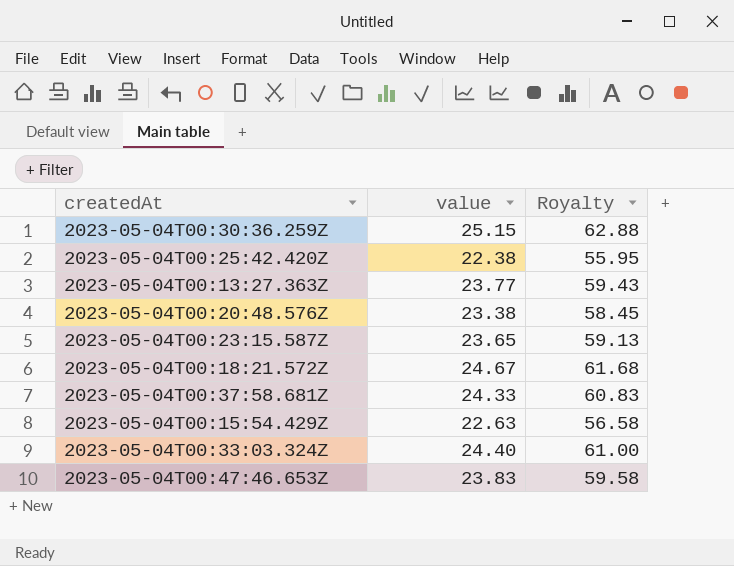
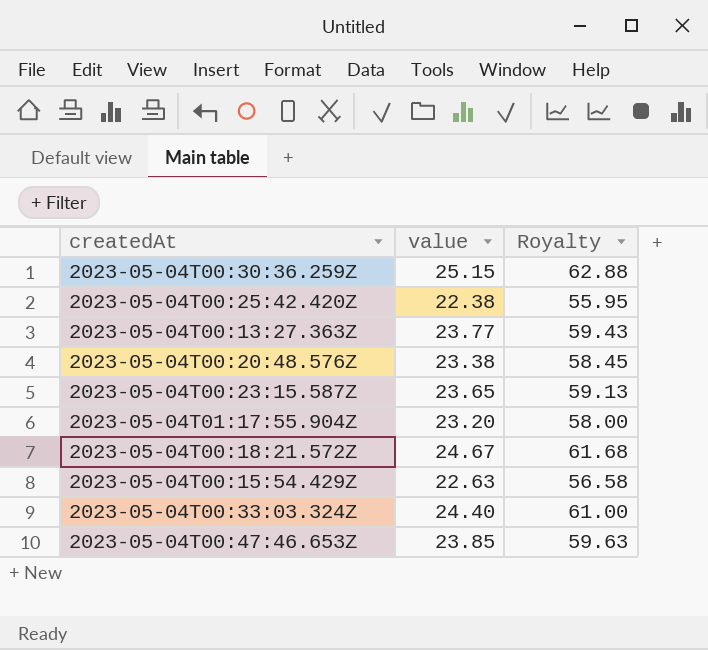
row 2023-05-04T00:37:58.681Z: 24.33 | 60.83 -> none
row 2023-05-04T01:17:55.904Z: none -> 23.20 | 58.00
2023-05-04T00:47:46.653Z | value: 23.83 -> 23.85
2023-05-04T00:47:46.653Z | Royalty: 59.58 -> 59.63

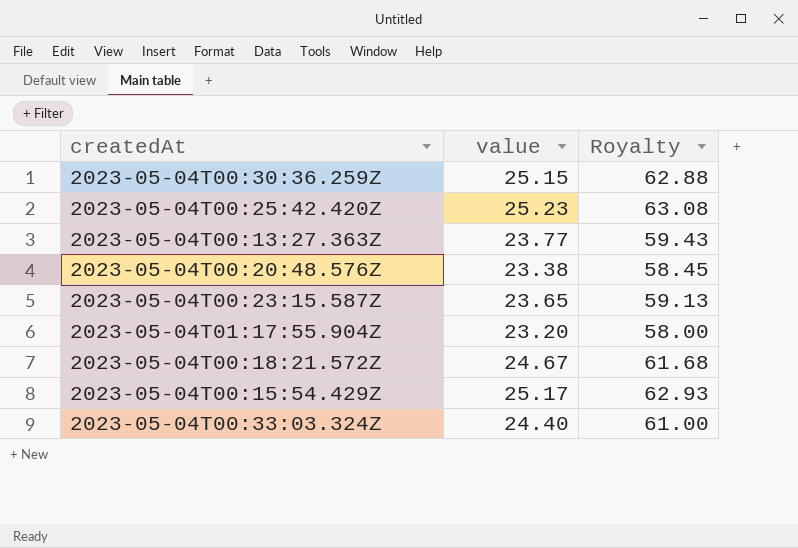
row 2023-05-04T00:47:46.653Z: 23.85 | 59.63 -> none
2023-05-04T00:25:42.420Z | value: 22.38 -> 25.23
2023-05-04T00:25:42.420Z | Royalty: 55.95 -> 63.08
2023-05-04T00:15:54.429Z | value: 22.63 -> 25.17
2023-05-04T00:15:54.429Z | Royalty: 56.58 -> 62.93

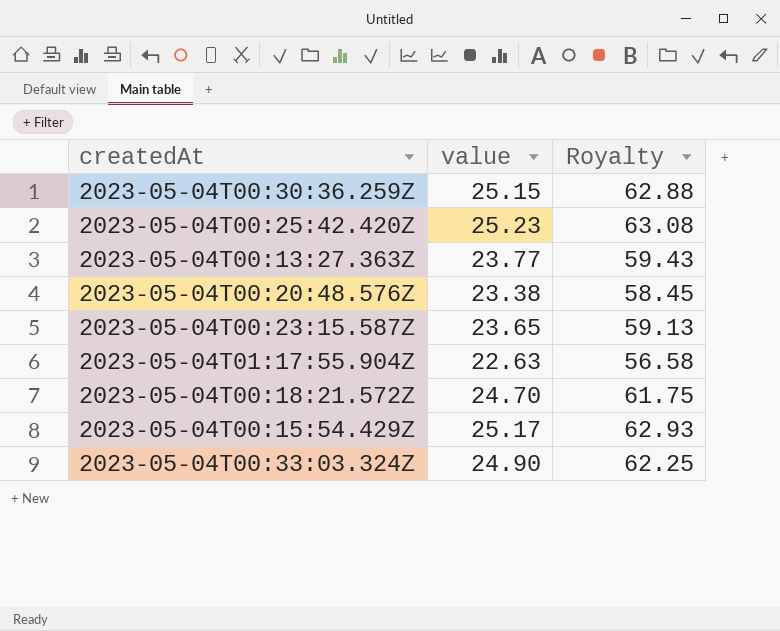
2023-05-04T01:17:55.904Z | value: 23.20 -> 22.63
2023-05-04T01:17:55.904Z | Royalty: 58.00 -> 56.58
2023-05-04T00:18:21.572Z | value: 24.67 -> 24.70
2023-05-04T00:18:21.572Z | Royalty: 61.68 -> 61.75
2023-05-04T00:33:03.324Z | value: 24.40 -> 24.90
2023-05-04T00:33:03.324Z | Royalty: 61.00 -> 62.25

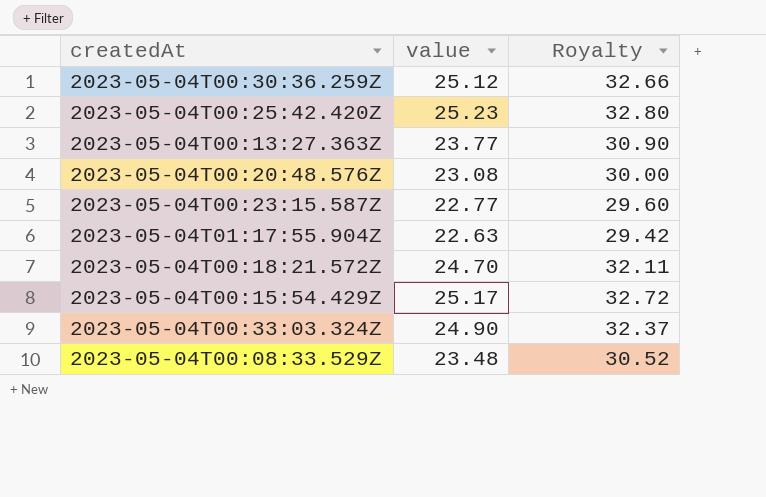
column Royalty | formula: [value] * 2.5 -> [value] * 1.3
2023-05-04T00:30:36.259Z | value: 25.15 -> 25.12
2023-05-04T00:20:48.576Z | value: 23.38 -> 23.08
2023-05-04T00:23:15.587Z | value: 23.65 -> 22.77
row 2023-05-04T00:08:33.529Z: none -> 23.48 | 30.52

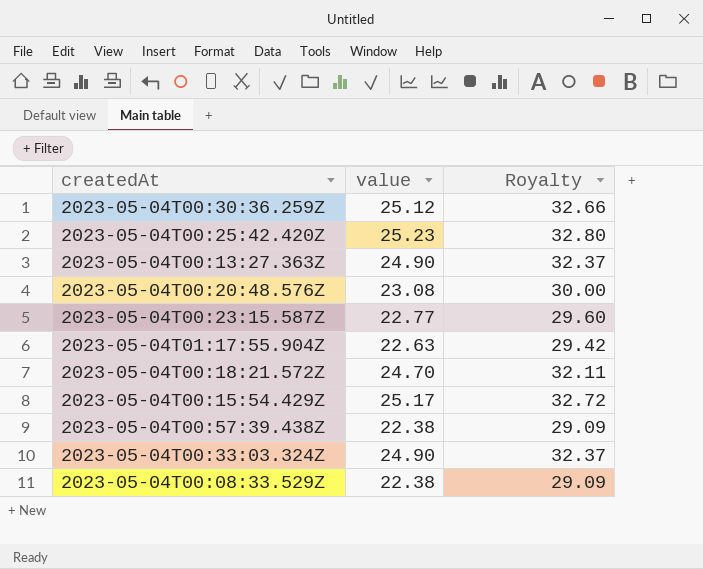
2023-05-04T00:13:27.363Z | value: 23.77 -> 24.90
2023-05-04T00:13:27.363Z | Royalty: 30.90 -> 32.37
row 2023-05-04T00:57:39.438Z: none -> 22.38 | 29.09
2023-05-04T00:08:33.529Z | value: 23.48 -> 22.38
2023-05-04T00:08:33.529Z | Royalty: 30.52 -> 29.09

